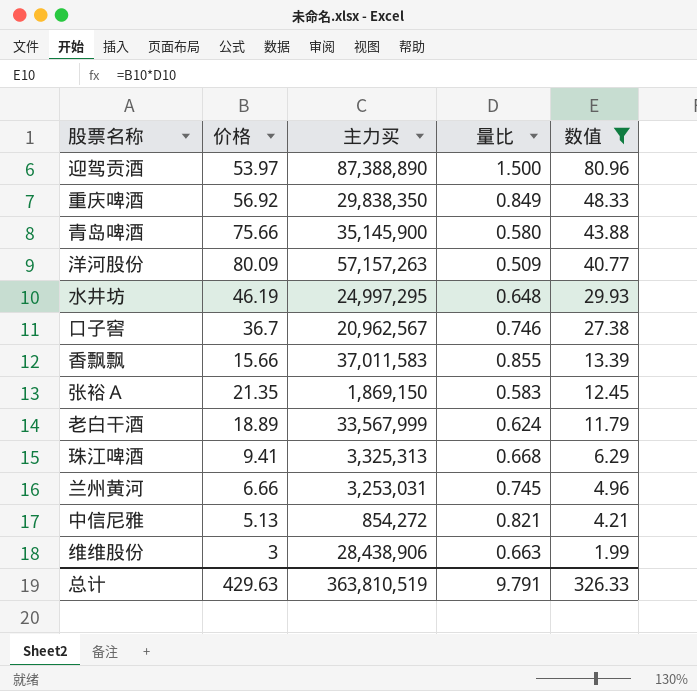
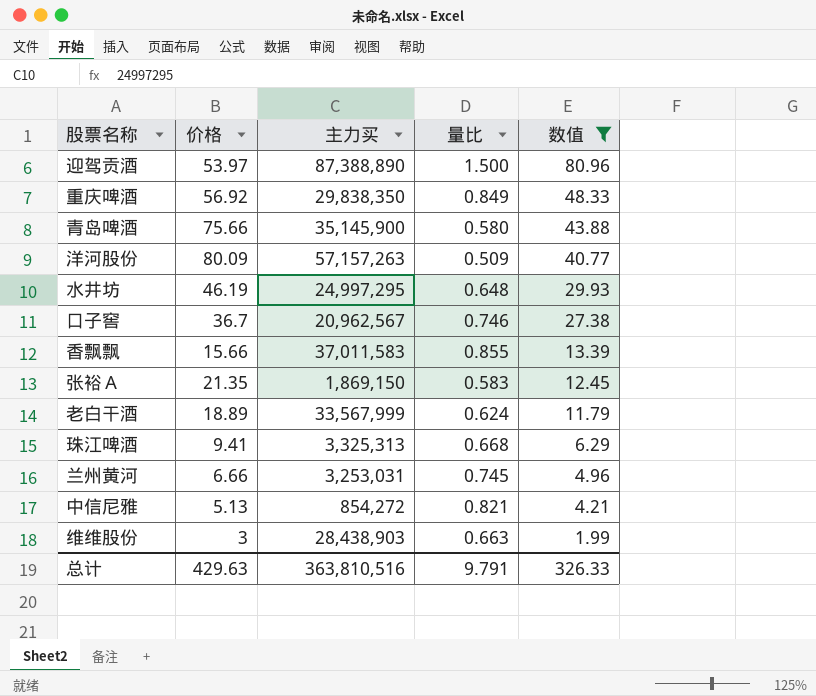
维维股份 | 主力买: 28,438,906 -> 28,438,903
总计 | 主力买: 363,810,519 -> 363,810,516

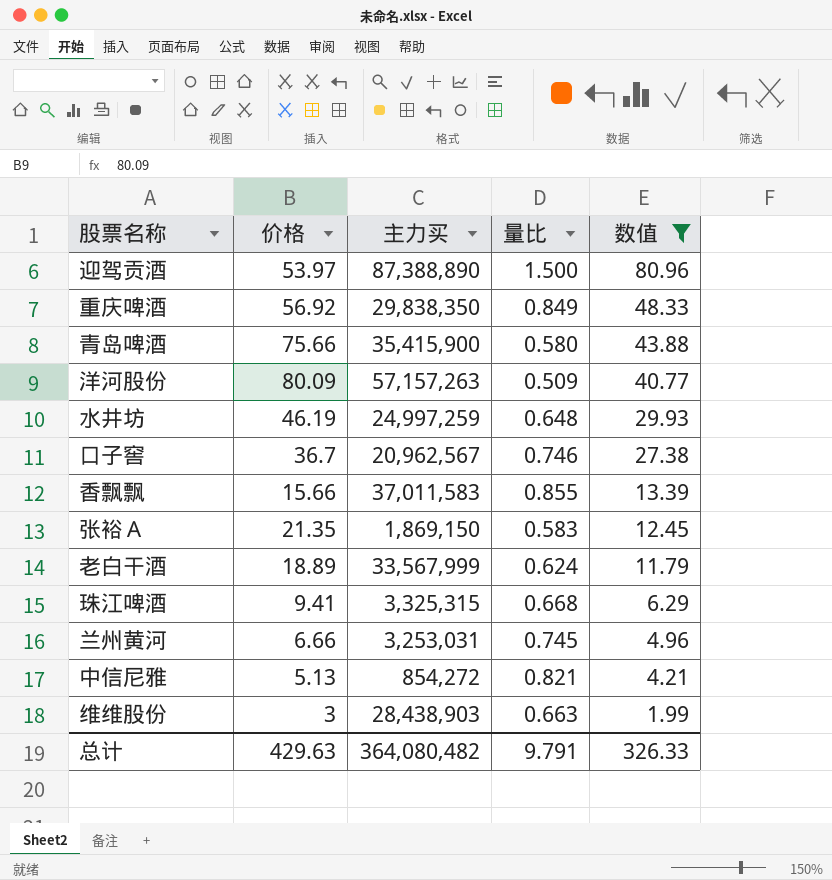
青岛啤酒 | 主力买: 35,145,900 -> 35,415,900
水井坊 | 主力买: 24,997,295 -> 24,997,259
珠江啤酒 | 主力买: 3,325,313 -> 3,325,315
总计 | 主力买: 363,810,516 -> 364,080,482

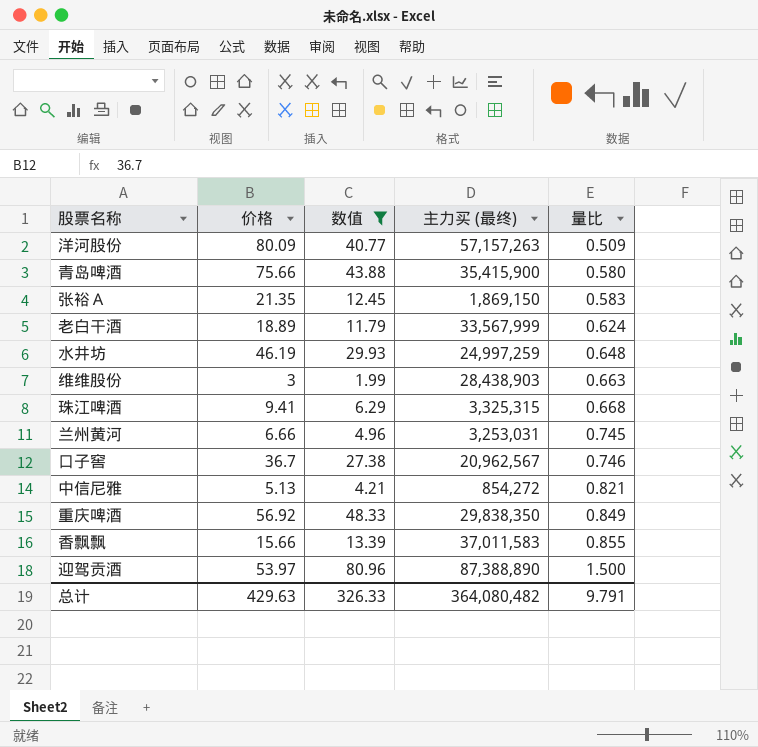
row order: 数值 descending -> 量比 ascending
column 数值 | position: 5 -> 3
column name: 主力买 -> 主力买 (最终)

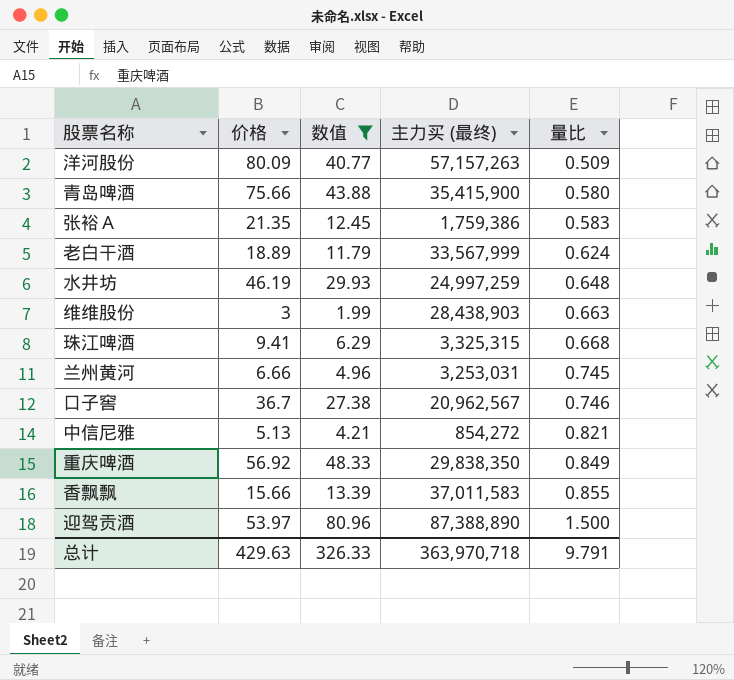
张裕Ａ | 主力买 (最终): 1,869,150 -> 1,759,386
总计 | 主力买 (最终): 364,080,482 -> 363,970,718

